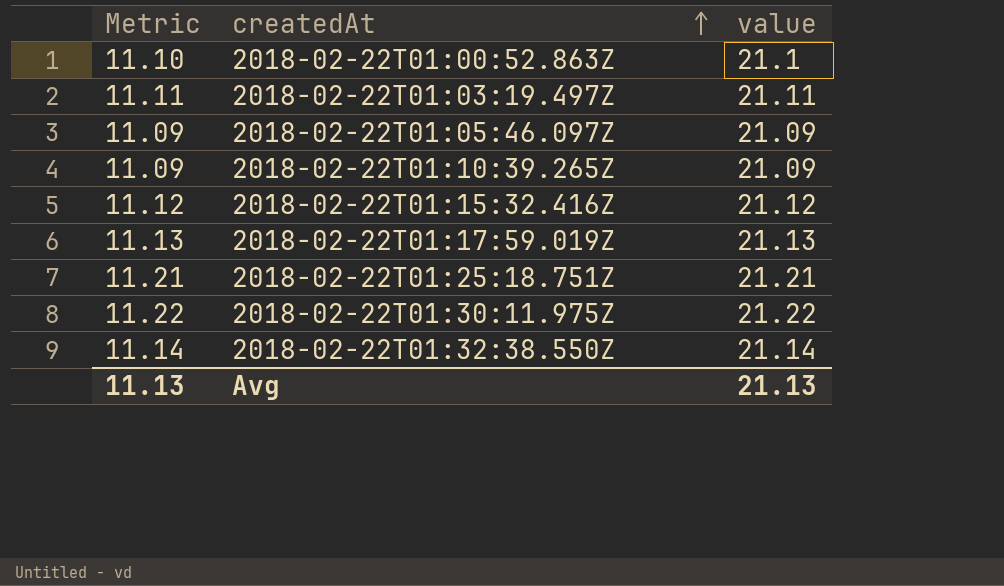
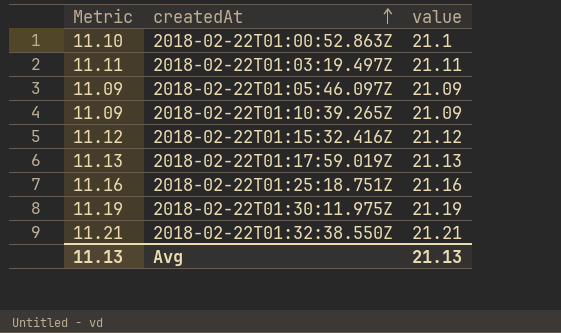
2018-02-22T01:25:18.751Z | Metric: 11.21 -> 11.16
2018-02-22T01:25:18.751Z | value: 21.21 -> 21.16
2018-02-22T01:30:11.975Z | Metric: 11.22 -> 11.19
2018-02-22T01:30:11.975Z | value: 21.22 -> 21.19
2018-02-22T01:32:38.550Z | Metric: 11.14 -> 11.21
2018-02-22T01:32:38.550Z | value: 21.14 -> 21.21

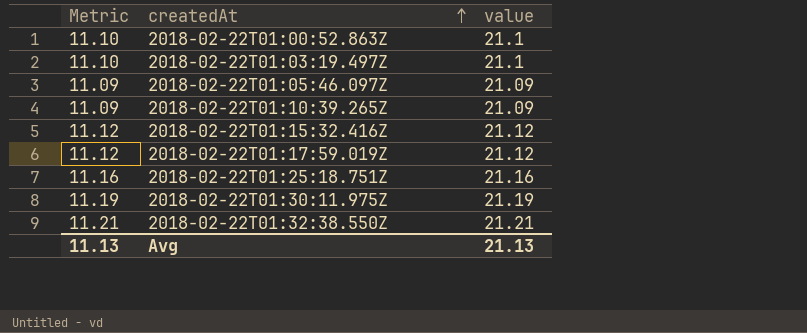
2018-02-22T01:03:19.497Z | Metric: 11.11 -> 11.10
2018-02-22T01:03:19.497Z | value: 21.11 -> 21.1
2018-02-22T01:17:59.019Z | Metric: 11.13 -> 11.12
2018-02-22T01:17:59.019Z | value: 21.13 -> 21.12

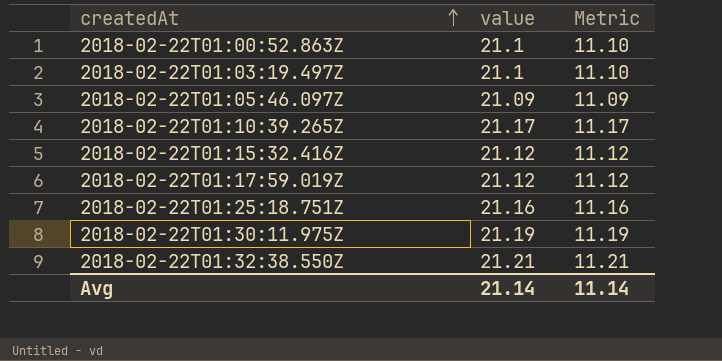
column Metric | position: 1 -> 3
2018-02-22T01:10:39.265Z | value: 21.09 -> 21.17
2018-02-22T01:10:39.265Z | Metric: 11.09 -> 11.17
Avg | value: 21.13 -> 21.14
Avg | Metric: 11.13 -> 11.14

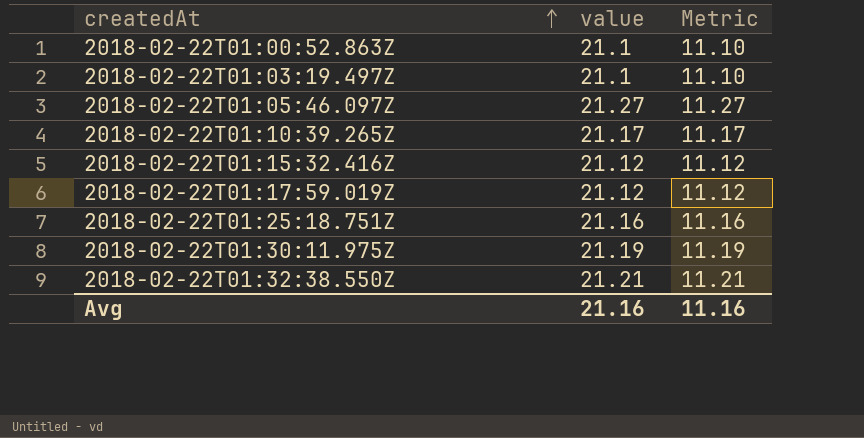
2018-02-22T01:05:46.097Z | value: 21.09 -> 21.27
2018-02-22T01:05:46.097Z | Metric: 11.09 -> 11.27
Avg | value: 21.14 -> 21.16
Avg | Metric: 11.14 -> 11.16

